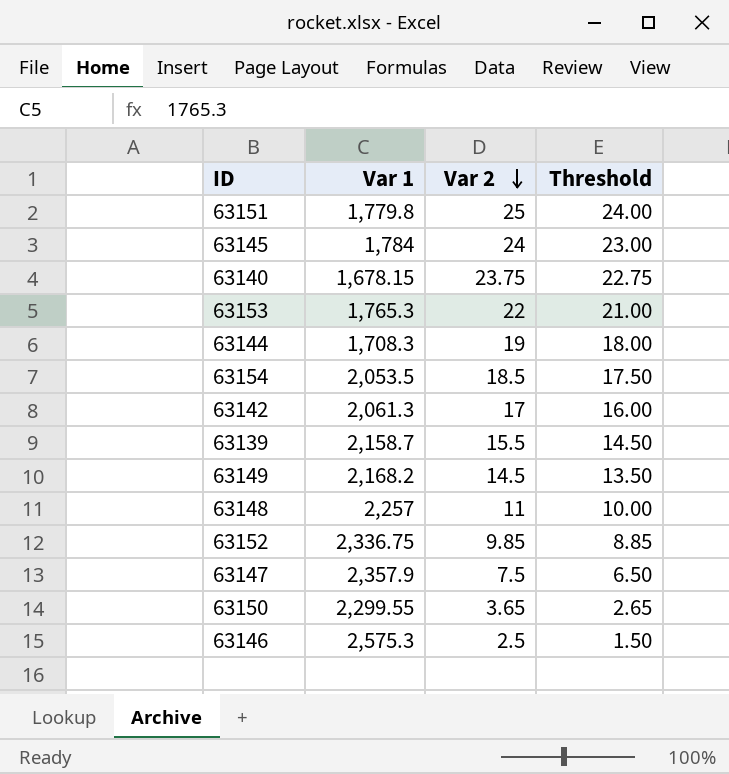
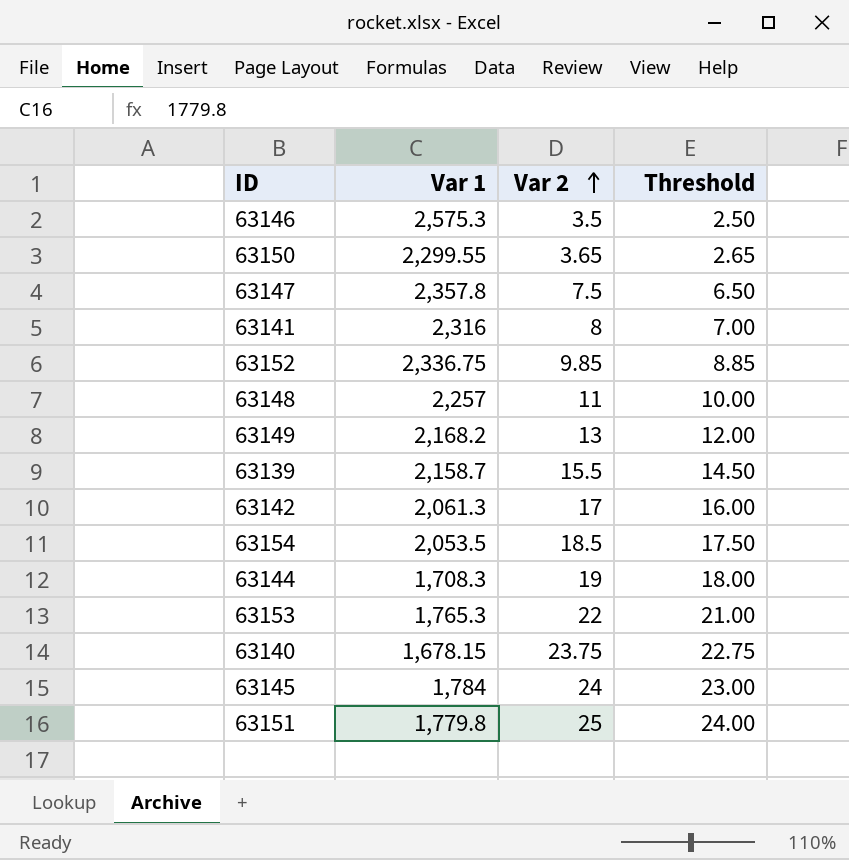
row order: Var 2 descending -> Var 2 ascending
63146 | Var 2: 2.5 -> 3.5
63146 | Threshold: 1.50 -> 2.50
63147 | Var 1: 2,357.9 -> 2,357.8
row 63141: none -> 2,316 | 8 | 7.00
63149 | Var 2: 14.5 -> 13
63149 | Threshold: 13.50 -> 12.00

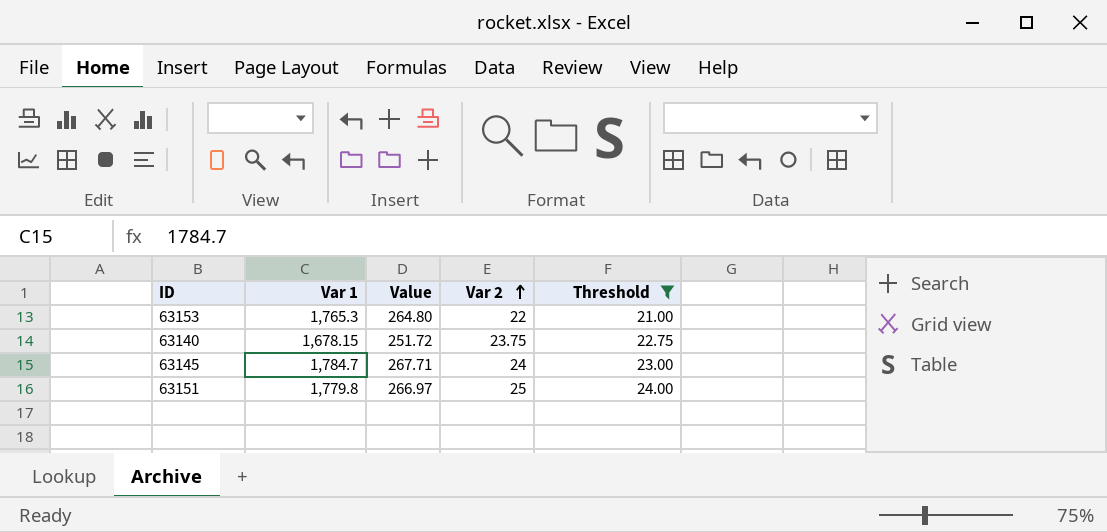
filter: none -> Threshold >= 21.00
column Value | formula: none -> [Var 1] * 0.15
63145 | Var 1: 1,784 -> 1,784.7

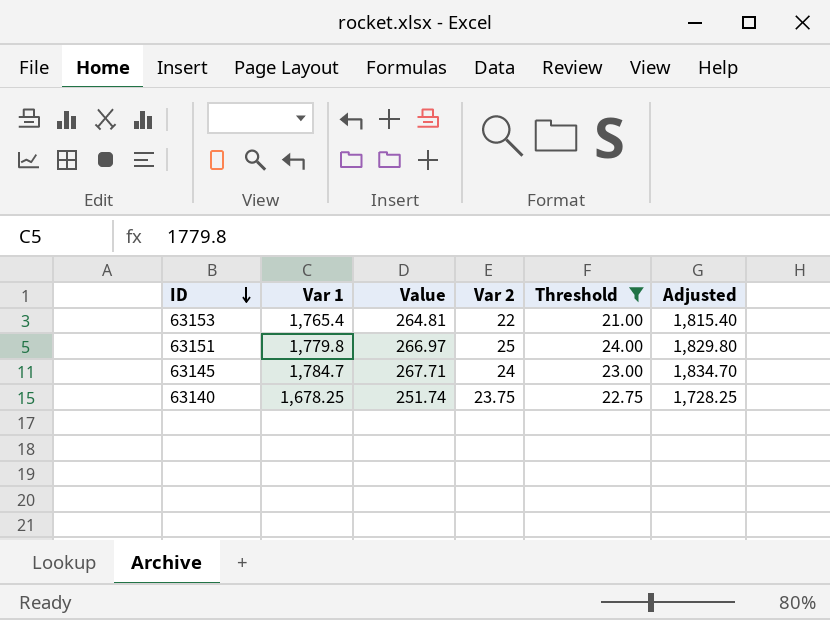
row order: Var 2 ascending -> ID descending
column Adjusted | formula: none -> [Var 1] + 50
63153 | Var 1: 1,765.3 -> 1,765.4
63153 | Value: 264.80 -> 264.81
63140 | Var 1: 1,678.15 -> 1,678.25
63140 | Value: 251.72 -> 251.74

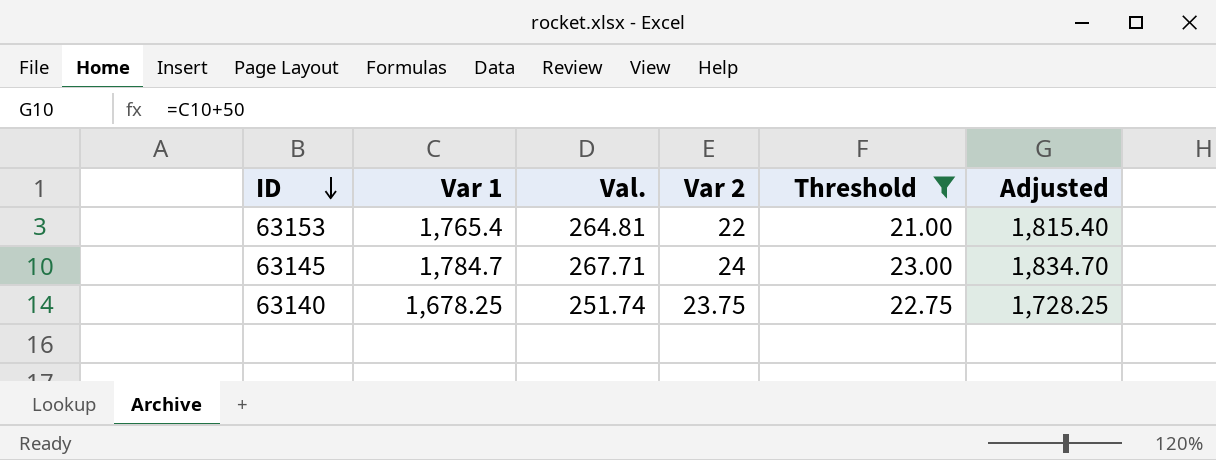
column name: Value -> Val.
row 63151: 1,779.8 | 266.97 | 25 | 24.00 | 1,829.80 -> none

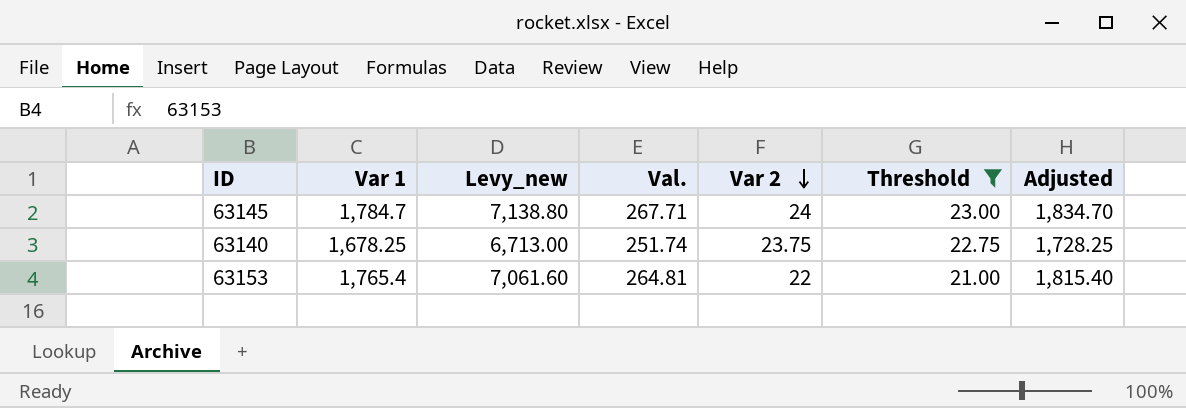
row order: ID descending -> Var 2 descending
column Levy_new | formula: none -> [Var 1] * 4

